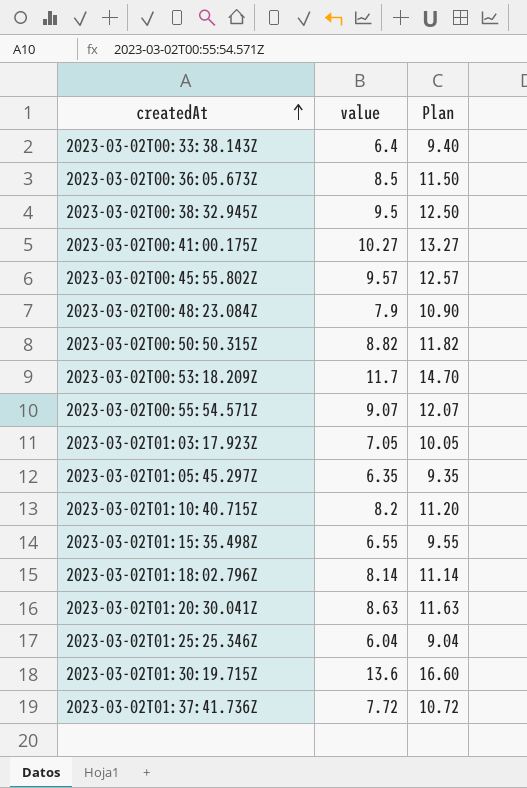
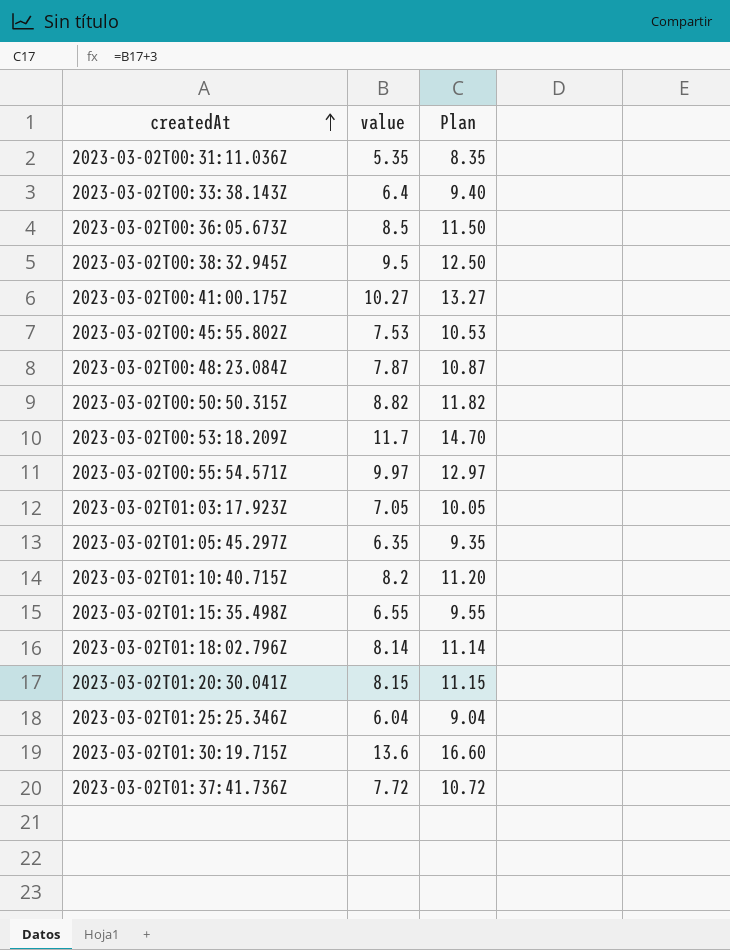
row 2023-03-02T00:31:11.036Z: none -> 5.35 | 8.35
2023-03-02T00:45:55.802Z | value: 9.57 -> 7.53
2023-03-02T00:45:55.802Z | Plan: 12.57 -> 10.53
2023-03-02T00:48:23.084Z | value: 7.9 -> 7.87
2023-03-02T00:48:23.084Z | Plan: 10.90 -> 10.87
2023-03-02T00:55:54.571Z | value: 9.07 -> 9.97
2023-03-02T00:55:54.571Z | Plan: 12.07 -> 12.97
2023-03-02T01:20:30.041Z | value: 8.63 -> 8.15
2023-03-02T01:20:30.041Z | Plan: 11.63 -> 11.15

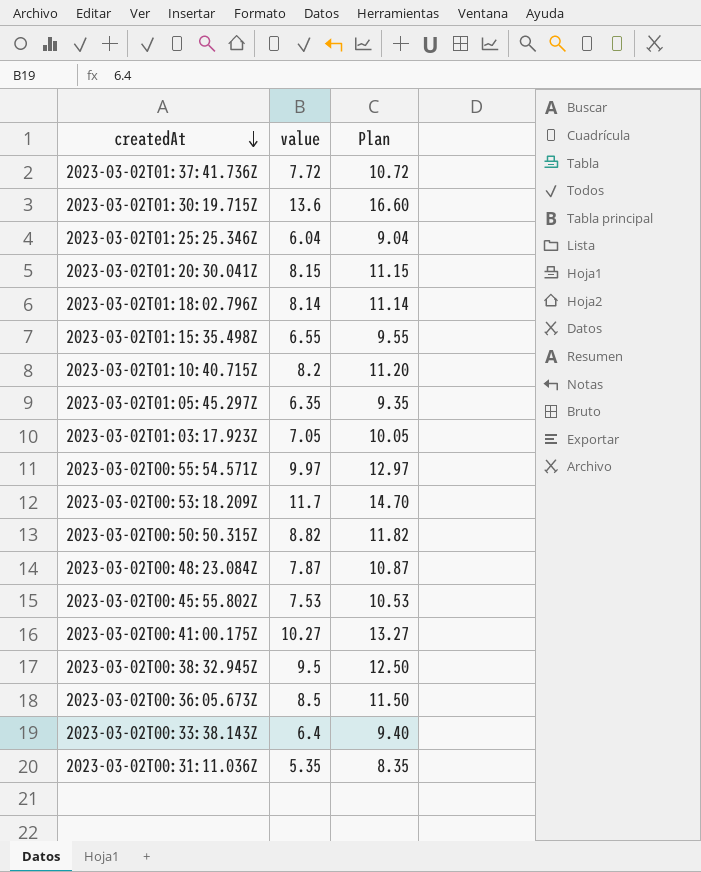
row order: createdAt ascending -> createdAt descending

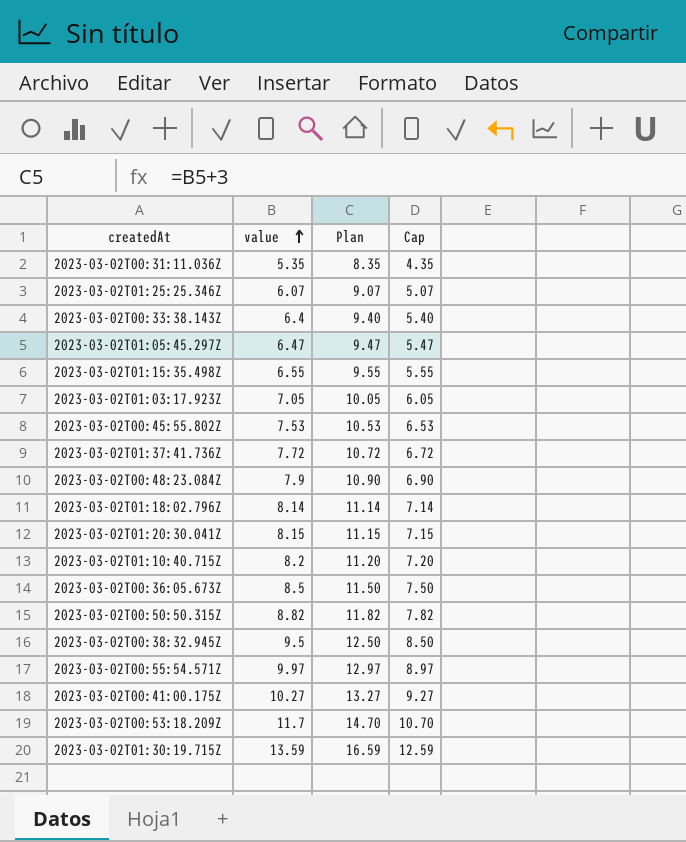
row order: createdAt descending -> value ascending
column Cap | formula: none -> [value] - 1
2023-03-02T01:25:25.346Z | value: 6.04 -> 6.07
2023-03-02T01:25:25.346Z | Plan: 9.04 -> 9.07
2023-03-02T01:05:45.297Z | value: 6.35 -> 6.47
2023-03-02T01:05:45.297Z | Plan: 9.35 -> 9.47
2023-03-02T00:48:23.084Z | value: 7.87 -> 7.9
2023-03-02T00:48:23.084Z | Plan: 10.87 -> 10.90
2023-03-02T01:30:19.715Z | value: 13.6 -> 13.59
2023-03-02T01:30:19.715Z | Plan: 16.60 -> 16.59

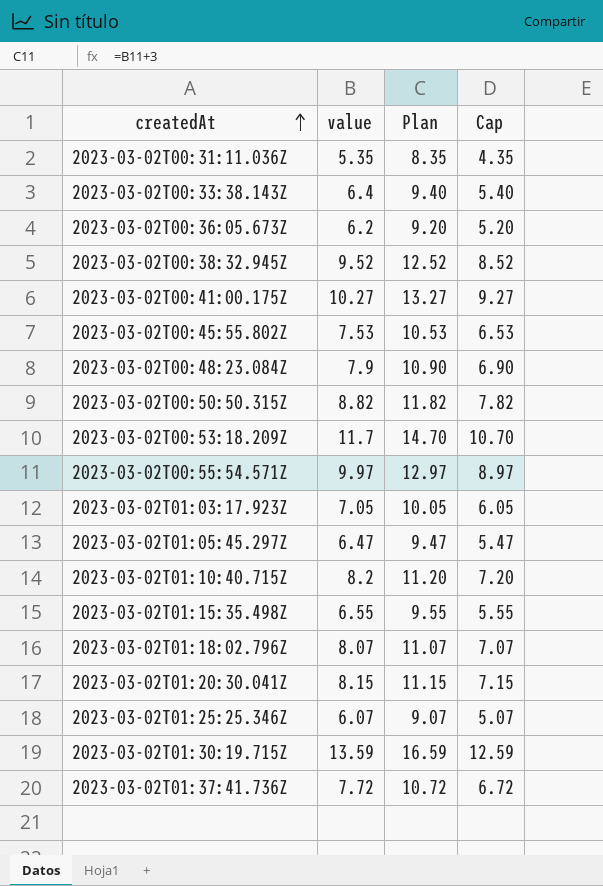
row order: value ascending -> createdAt ascending
2023-03-02T00:36:05.673Z | value: 8.5 -> 6.2
2023-03-02T00:36:05.673Z | Plan: 11.50 -> 9.20
2023-03-02T00:36:05.673Z | Cap: 7.50 -> 5.20
2023-03-02T00:38:32.945Z | value: 9.5 -> 9.52
2023-03-02T00:38:32.945Z | Plan: 12.50 -> 12.52
2023-03-02T00:38:32.945Z | Cap: 8.50 -> 8.52
2023-03-02T01:18:02.796Z | value: 8.14 -> 8.07
2023-03-02T01:18:02.796Z | Plan: 11.14 -> 11.07
2023-03-02T01:18:02.796Z | Cap: 7.14 -> 7.07

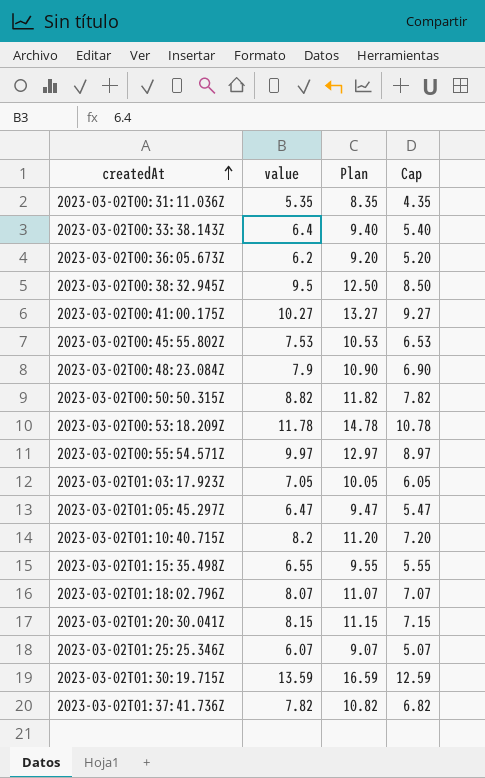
2023-03-02T00:38:32.945Z | value: 9.52 -> 9.5
2023-03-02T00:38:32.945Z | Plan: 12.52 -> 12.50
2023-03-02T00:38:32.945Z | Cap: 8.52 -> 8.50
2023-03-02T00:53:18.209Z | value: 11.7 -> 11.78
2023-03-02T00:53:18.209Z | Plan: 14.70 -> 14.78
2023-03-02T00:53:18.209Z | Cap: 10.70 -> 10.78
2023-03-02T01:37:41.736Z | value: 7.72 -> 7.82
2023-03-02T01:37:41.736Z | Plan: 10.72 -> 10.82
2023-03-02T01:37:41.736Z | Cap: 6.72 -> 6.82

